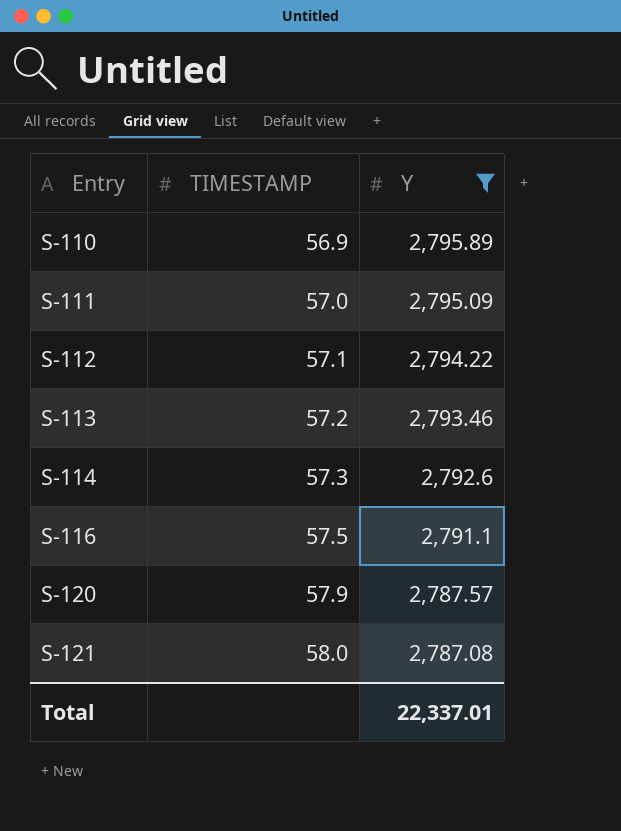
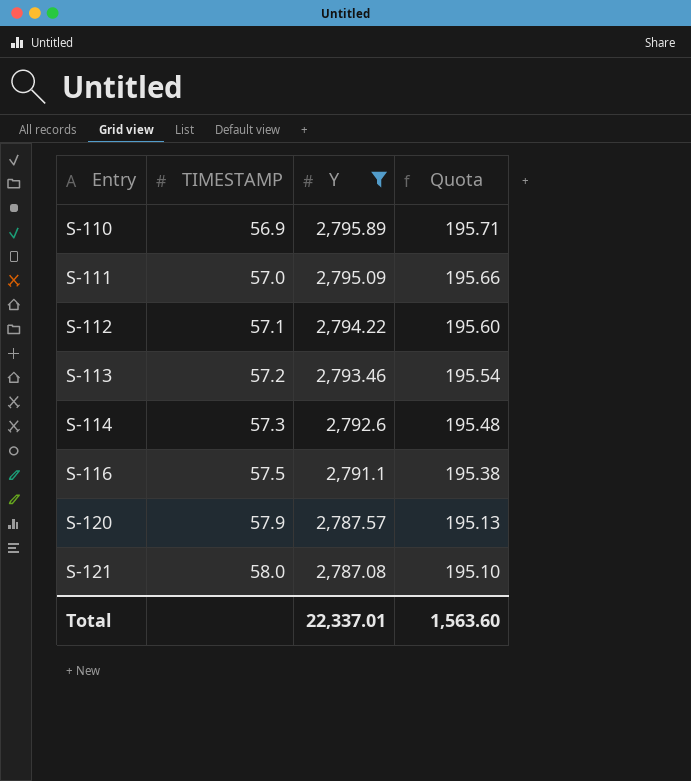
column Quota | formula: none -> [Y] * 0.07

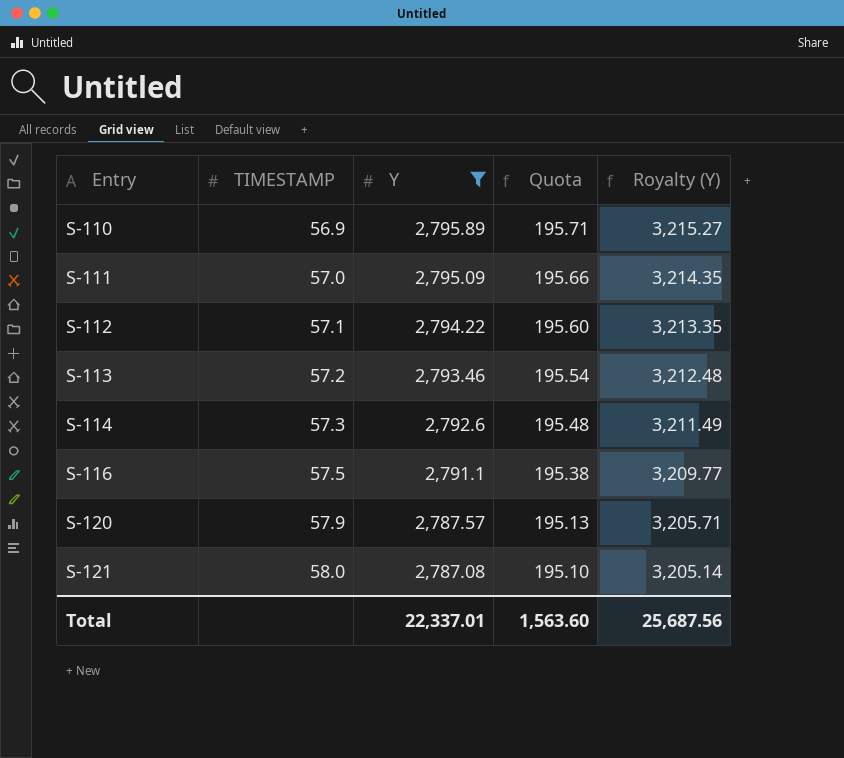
column Royalty (Y) | formula: none -> [Y] * 1.15

